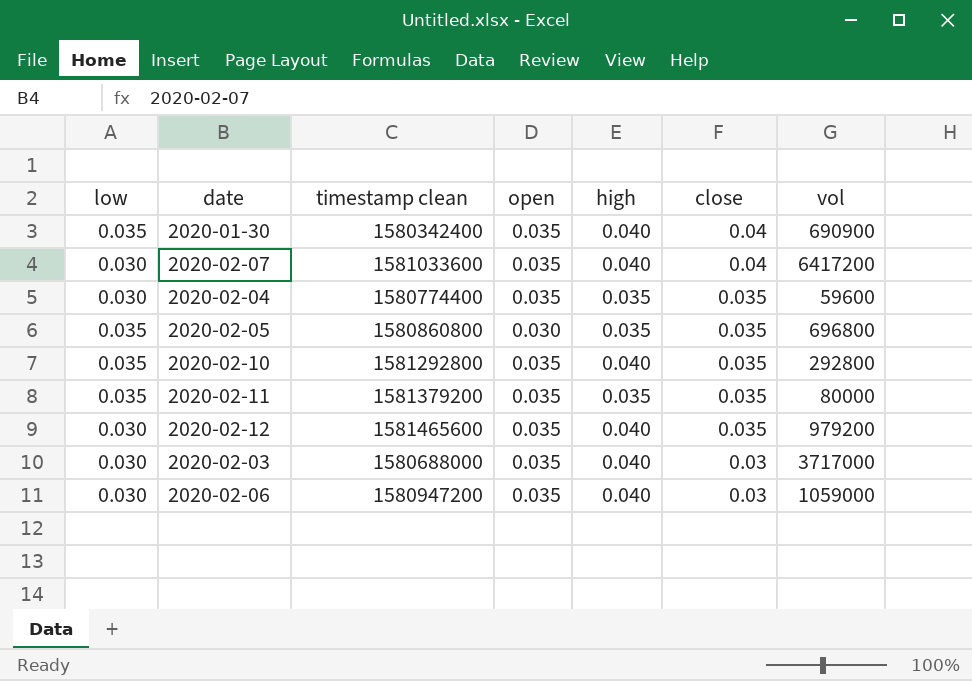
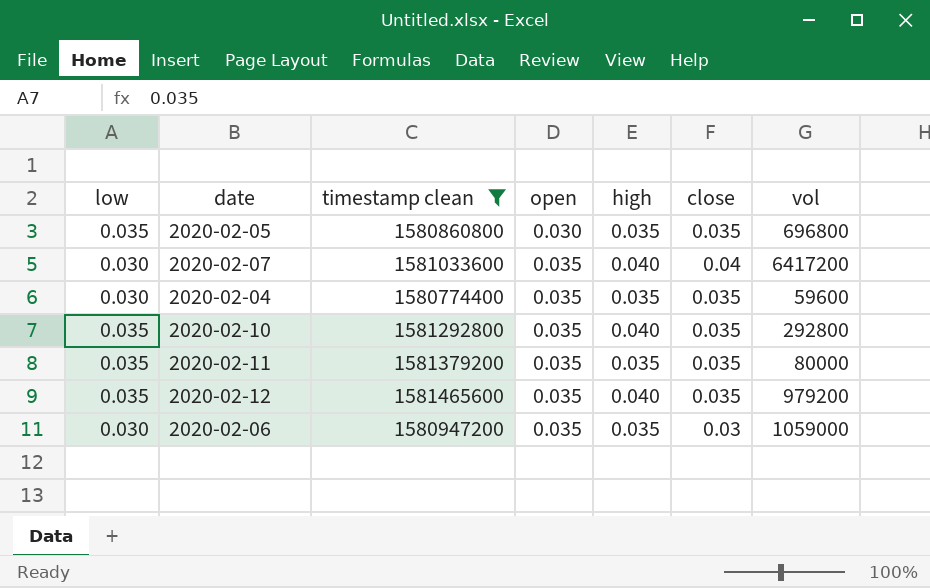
filter: none -> timestamp clean >= 1580774400
row order: close descending -> open ascending
2020-02-12 | low: 0.030 -> 0.035
2020-02-06 | high: 0.040 -> 0.035

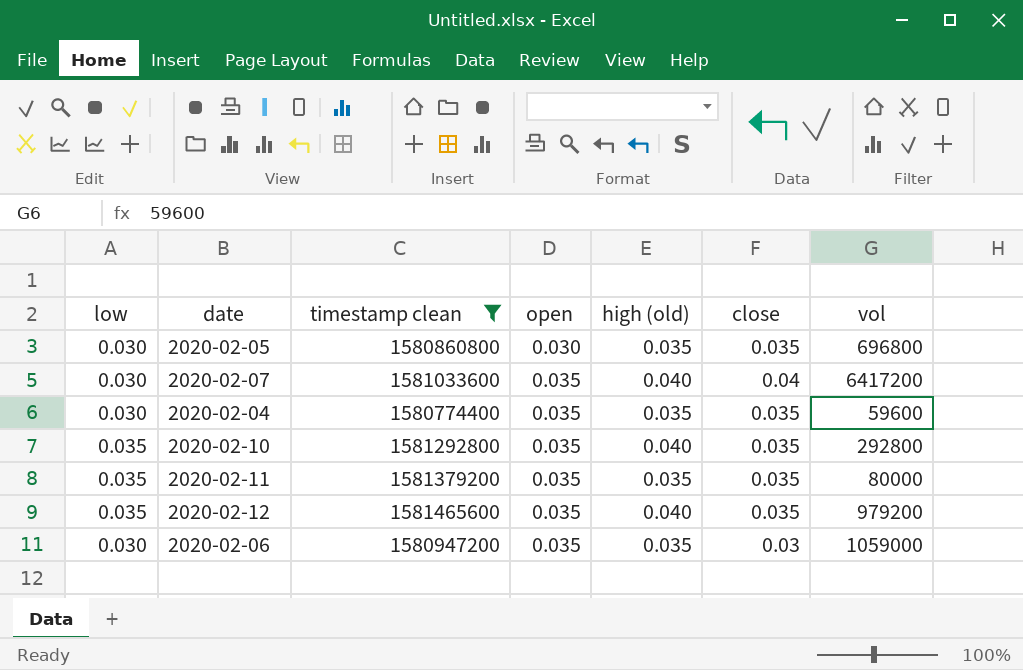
column name: high -> high (old)
2020-02-05 | low: 0.035 -> 0.030

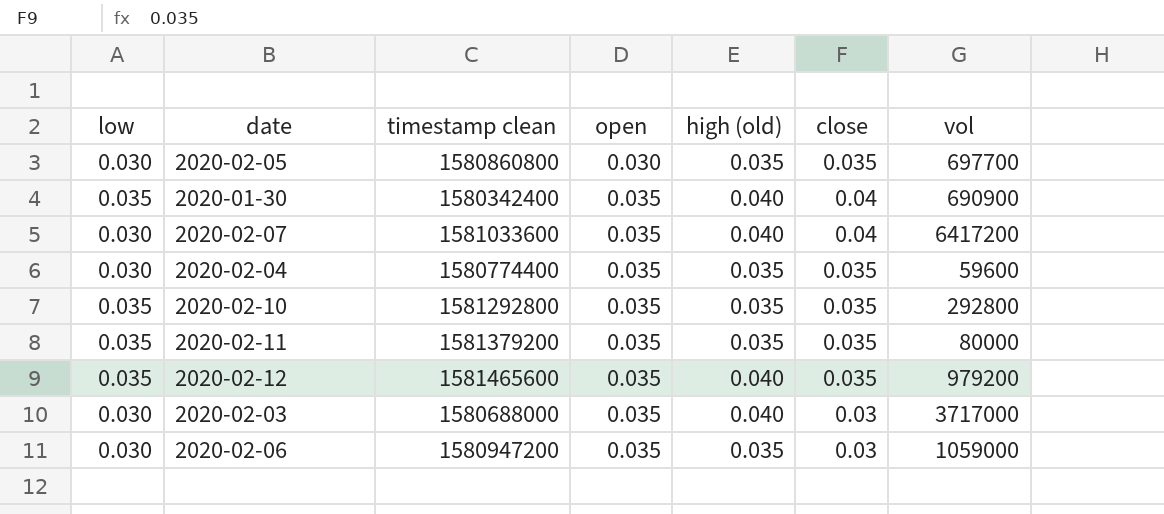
filter: timestamp clean >= 1580774400 -> none
2020-02-05 | vol: 696800 -> 697700
2020-02-10 | high (old): 0.040 -> 0.035

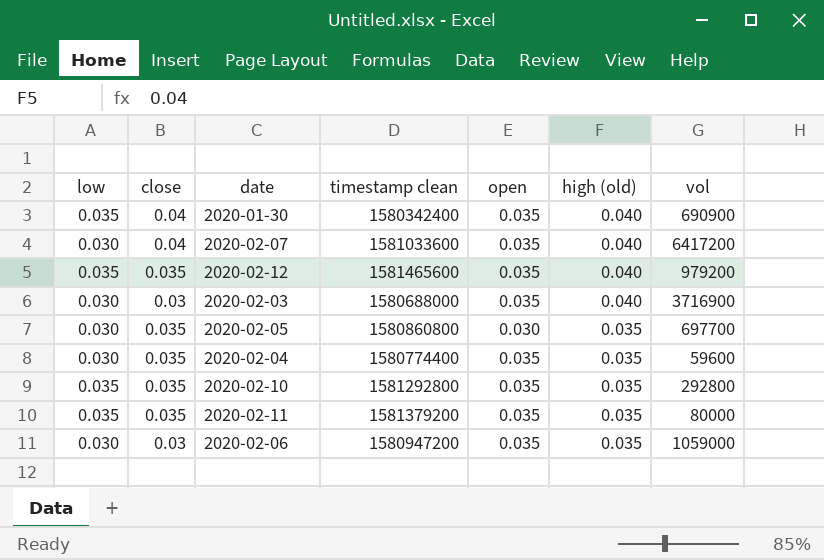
row order: open ascending -> high (old) descending
column close | position: 6 -> 2
2020-02-03 | vol: 3717000 -> 3716900

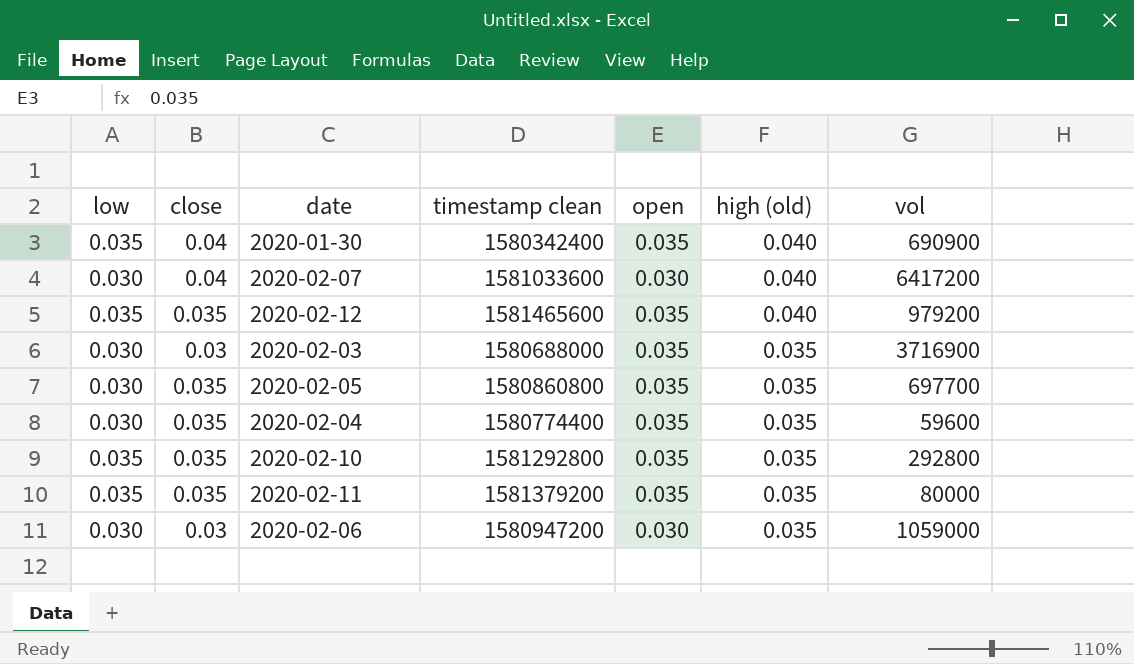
2020-02-07 | open: 0.035 -> 0.030
2020-02-03 | high (old): 0.040 -> 0.035
2020-02-05 | open: 0.030 -> 0.035
2020-02-06 | open: 0.035 -> 0.030

